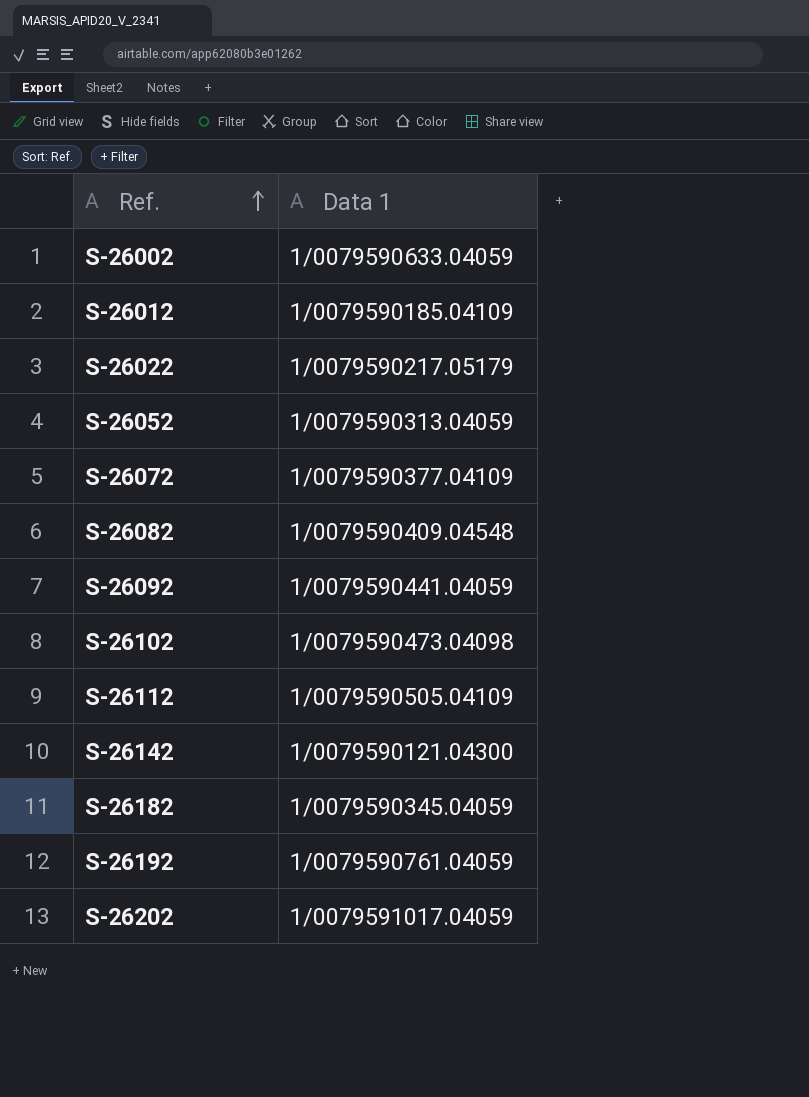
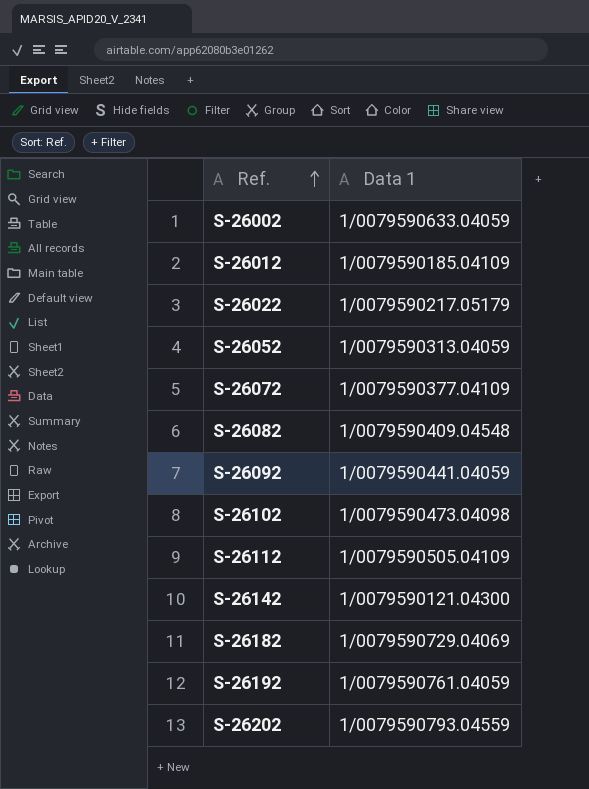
S-26182 | Data 1: 1/0079590345.04059 -> 1/0079590729.04069
S-26202 | Data 1: 1/0079591017.04059 -> 1/0079590793.04559

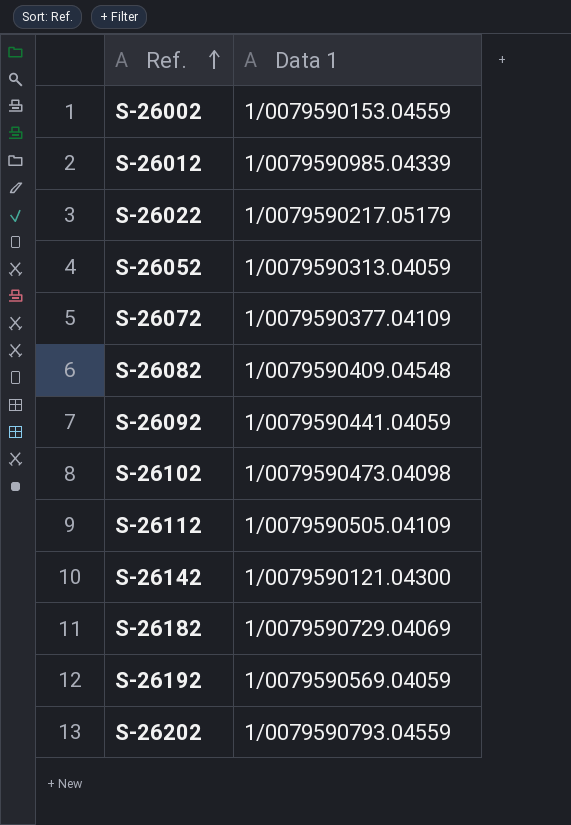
S-26002 | Data 1: 1/0079590633.04059 -> 1/0079590153.04559
S-26012 | Data 1: 1/0079590185.04109 -> 1/0079590985.04339
S-26192 | Data 1: 1/0079590761.04059 -> 1/0079590569.04059

